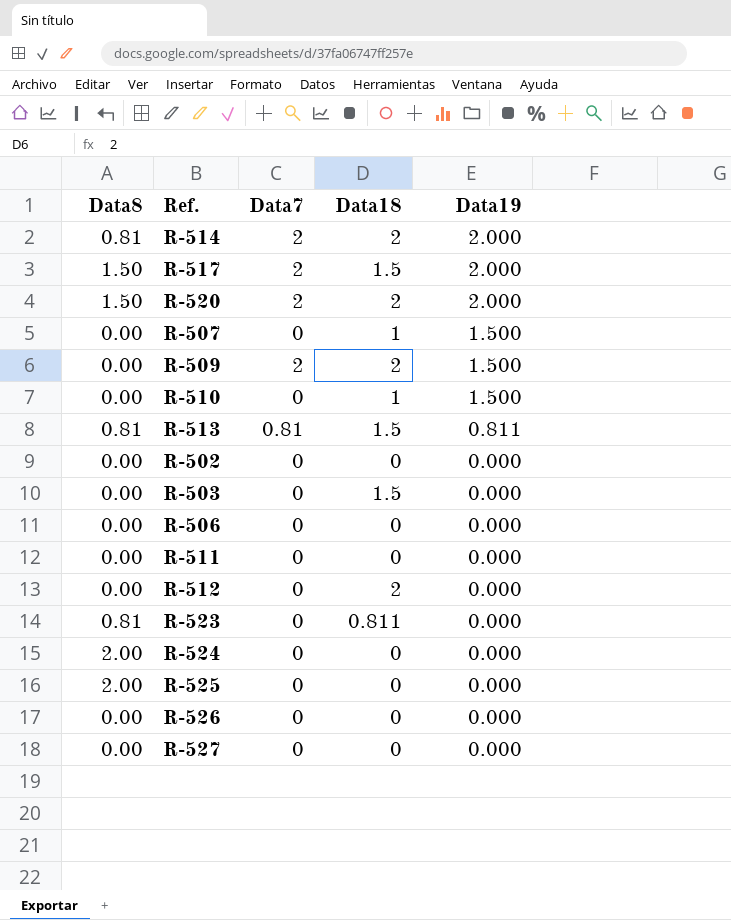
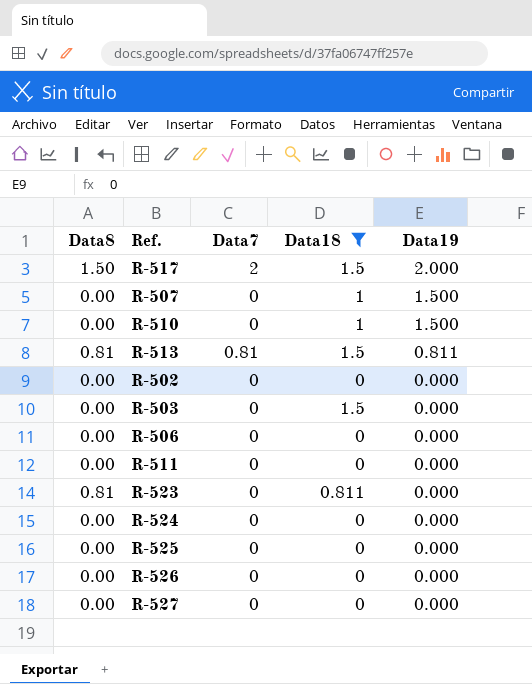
filter: none -> Data18 != 2
R-524 | Data8: 2.00 -> 0.00
R-525 | Data8: 2.00 -> 0.00

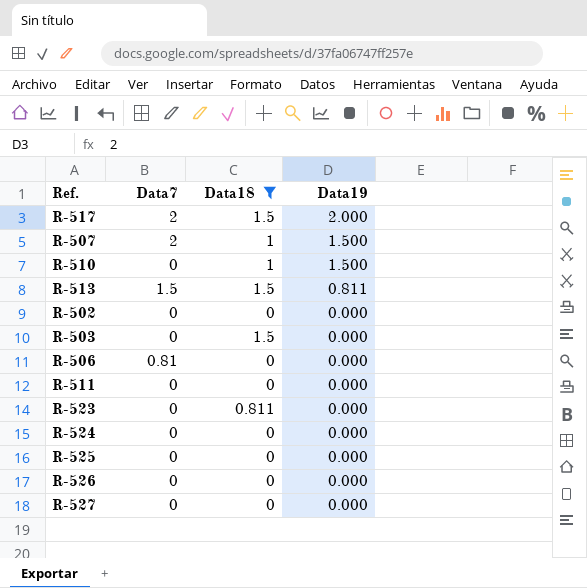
column Data8 | position: 1 -> none
R-507 | Data7: 0 -> 2
R-513 | Data7: 0.81 -> 1.5
R-506 | Data7: 0 -> 0.81

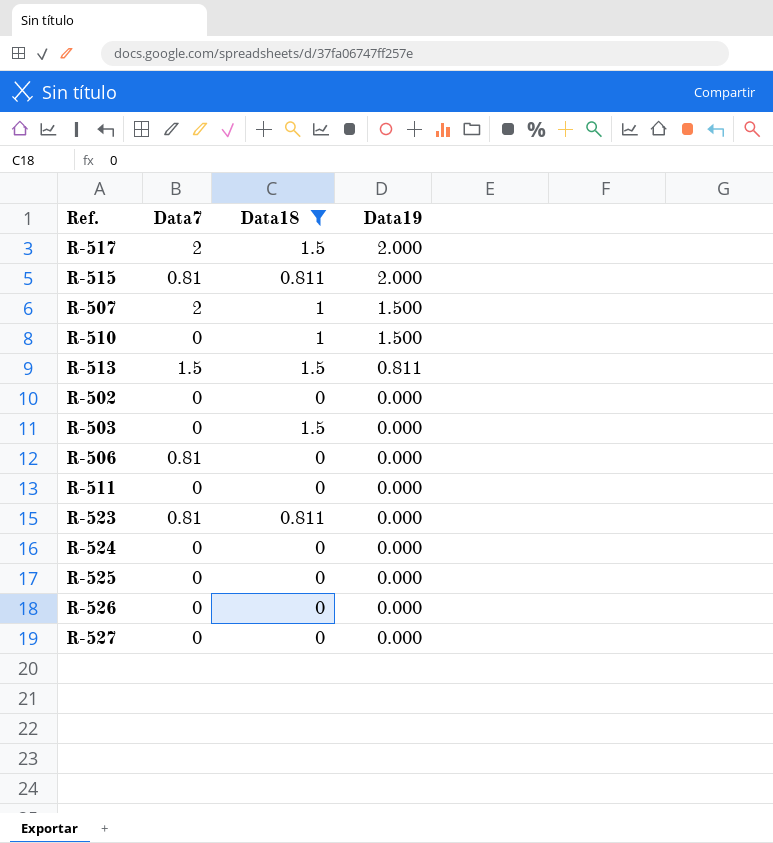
row R-515: none -> 0.81 | 0.811 | 2.000
R-523 | Data7: 0 -> 0.81

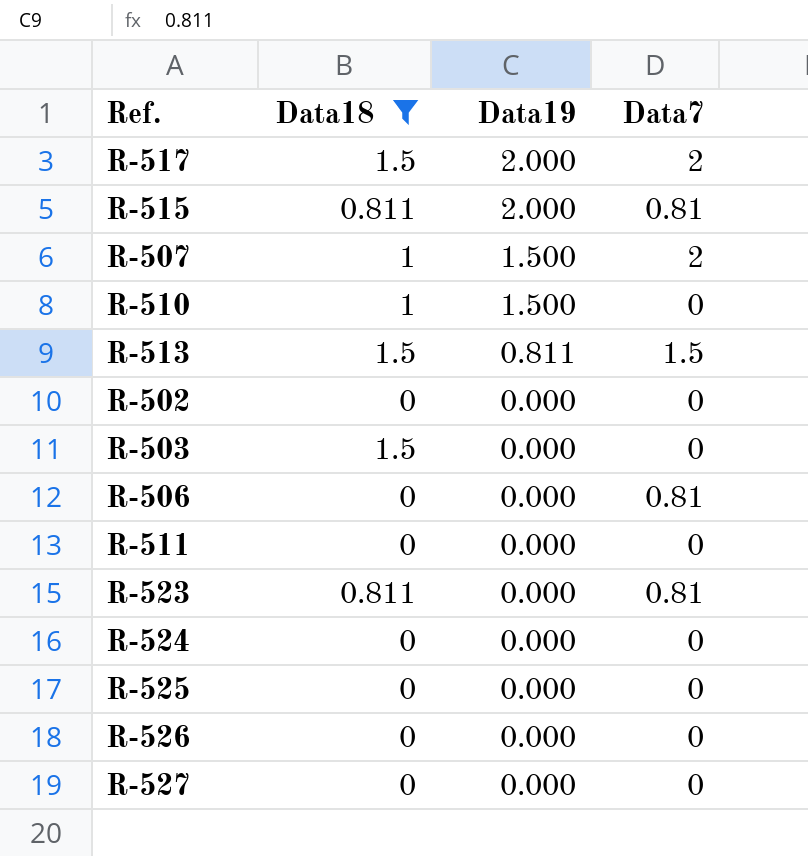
column Data7 | position: 2 -> 4

